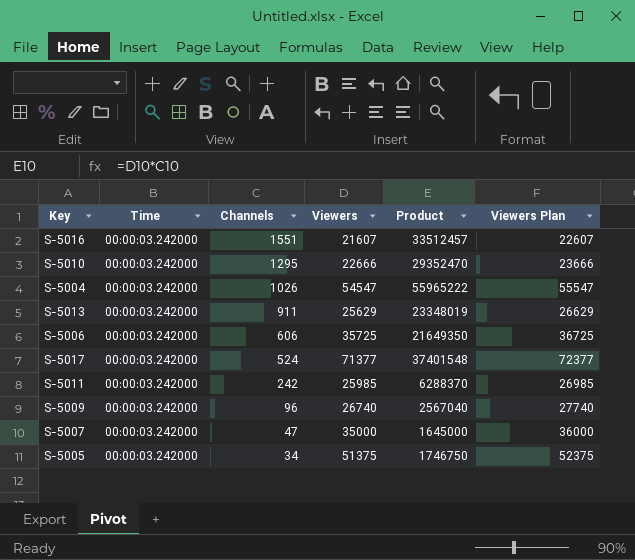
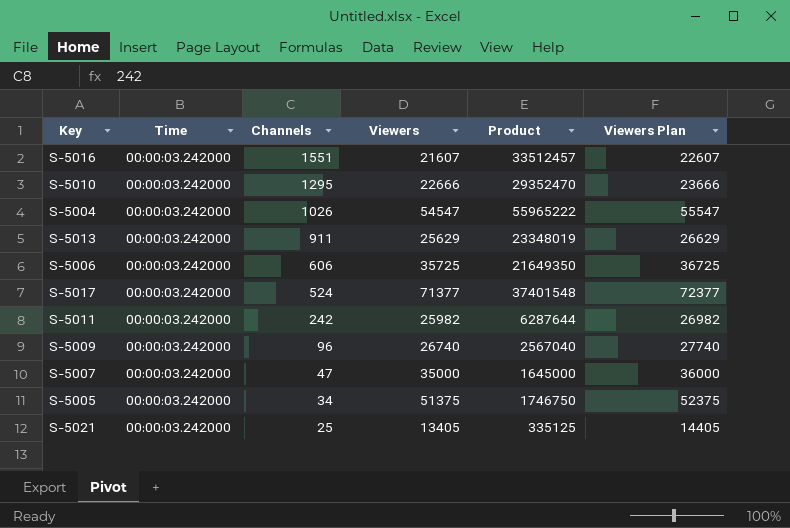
S-5011 | Viewers: 25985 -> 25982
S-5011 | Product: 6288370 -> 6287644
S-5011 | Viewers Plan: 26985 -> 26982
row S-5021: none -> 00:00:03.242000 | 25 | 13405 | 335125 | 14405

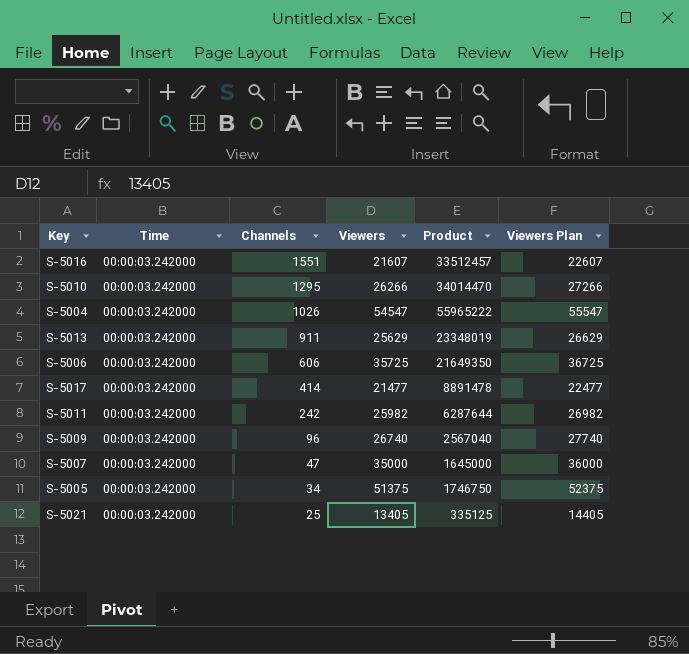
S-5010 | Viewers: 22666 -> 26266
S-5010 | Product: 29352470 -> 34014470
S-5010 | Viewers Plan: 23666 -> 27266
S-5017 | Channels: 524 -> 414
S-5017 | Viewers: 71377 -> 21477
S-5017 | Product: 37401548 -> 8891478
S-5017 | Viewers Plan: 72377 -> 22477

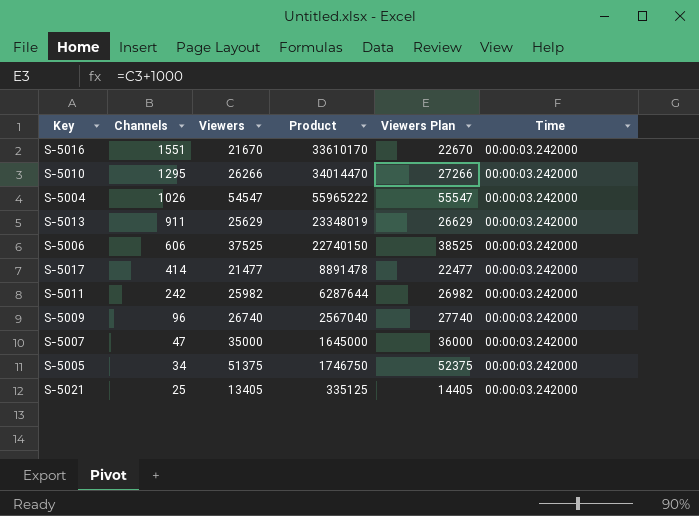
column Time | position: 2 -> 6
S-5016 | Viewers: 21607 -> 21670
S-5016 | Product: 33512457 -> 33610170
S-5016 | Viewers Plan: 22607 -> 22670
S-5006 | Viewers: 35725 -> 37525
S-5006 | Product: 21649350 -> 22740150
S-5006 | Viewers Plan: 36725 -> 38525

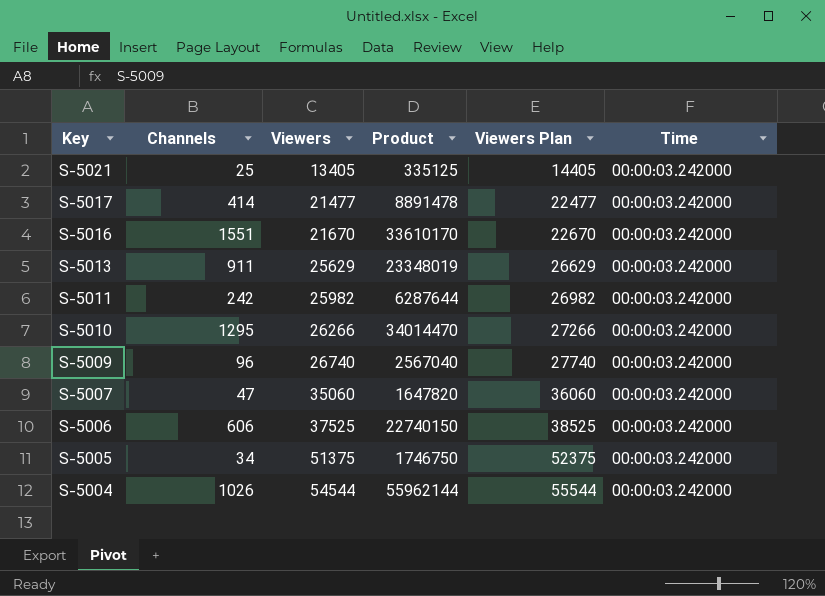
row order: Channels descending -> Key descending
S-5007 | Viewers: 35000 -> 35060
S-5007 | Product: 1645000 -> 1647820
S-5007 | Viewers Plan: 36000 -> 36060
S-5004 | Viewers: 54547 -> 54544
S-5004 | Product: 55965222 -> 55962144
S-5004 | Viewers Plan: 55547 -> 55544

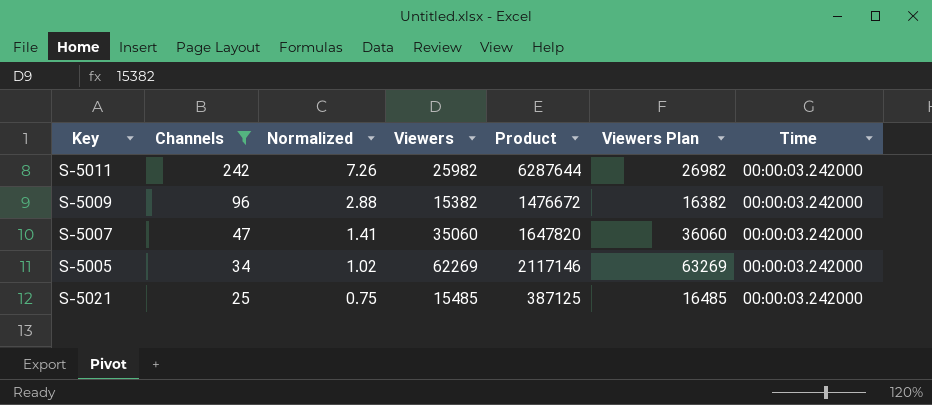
filter: none -> Channels <= 242
row order: Key descending -> Channels descending
column Normalized | formula: none -> [Channels] * 0.03
S-5009 | Viewers: 26740 -> 15382
S-5009 | Product: 2567040 -> 1476672
S-5009 | Viewers Plan: 27740 -> 16382
S-5005 | Viewers: 51375 -> 62269
S-5005 | Product: 1746750 -> 2117146
S-5005 | Viewers Plan: 52375 -> 63269
S-5021 | Viewers: 13405 -> 15485
S-5021 | Product: 335125 -> 387125
S-5021 | Viewers Plan: 14405 -> 16485

